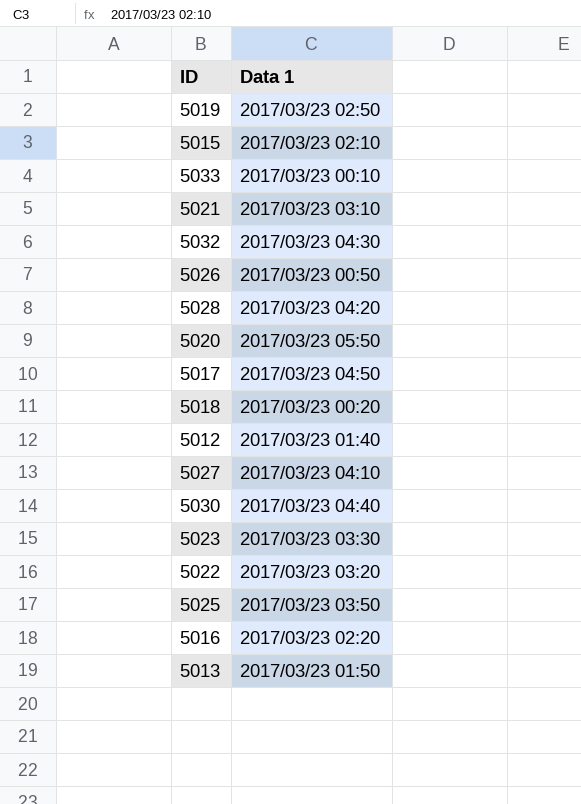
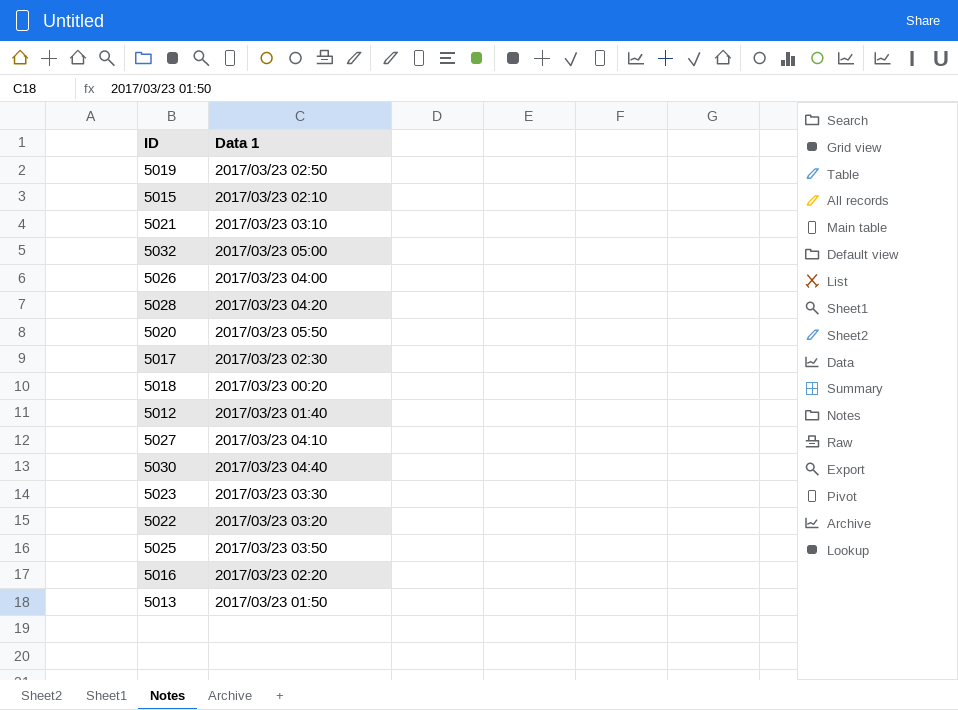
row 5033: 2017/03/23 00:10 -> none
5032 | Data 1: 2017/03/23 04:30 -> 2017/03/23 05:00
5026 | Data 1: 2017/03/23 00:50 -> 2017/03/23 04:00
5017 | Data 1: 2017/03/23 04:50 -> 2017/03/23 02:30

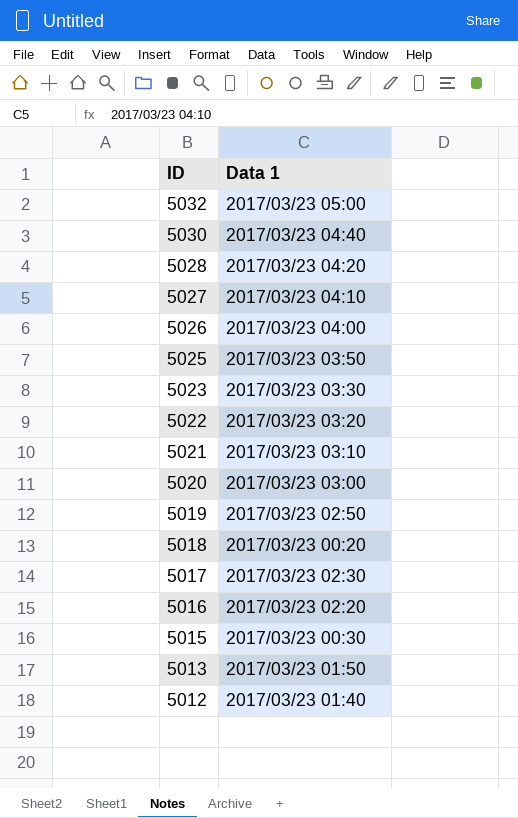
row order: none -> ID descending
5020 | Data 1: 2017/03/23 05:50 -> 2017/03/23 03:00
5015 | Data 1: 2017/03/23 02:10 -> 2017/03/23 00:30

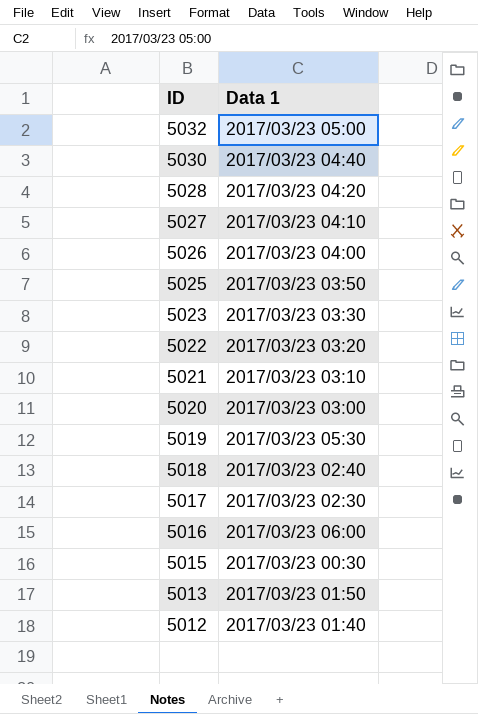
5019 | Data 1: 2017/03/23 02:50 -> 2017/03/23 05:30
5018 | Data 1: 2017/03/23 00:20 -> 2017/03/23 02:40
5016 | Data 1: 2017/03/23 02:20 -> 2017/03/23 06:00

